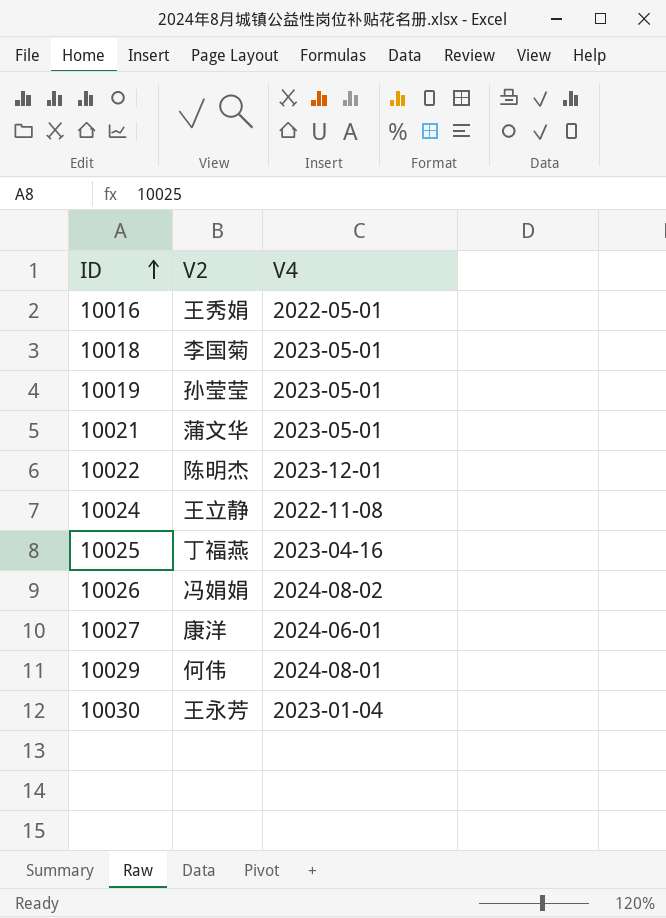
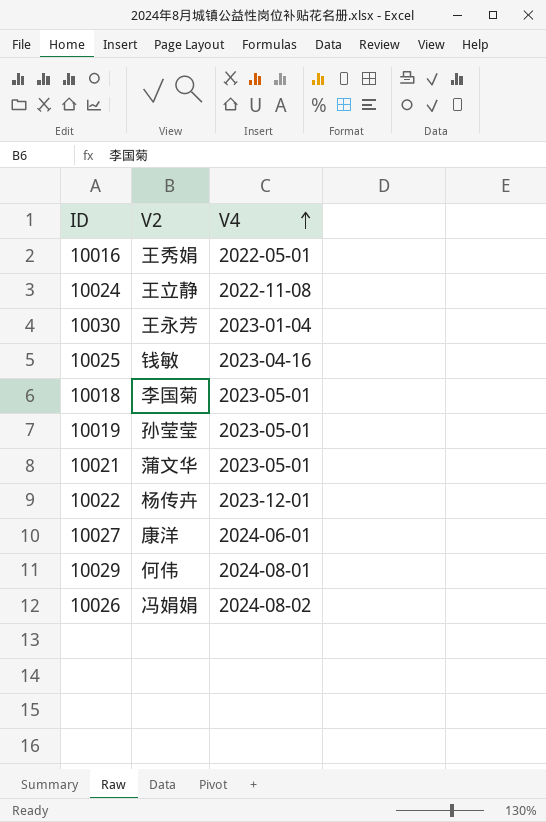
row order: ID ascending -> V4 ascending
10025 | V2: 丁福燕 -> 钱敏
10022 | V2: 陈明杰 -> 杨传卉

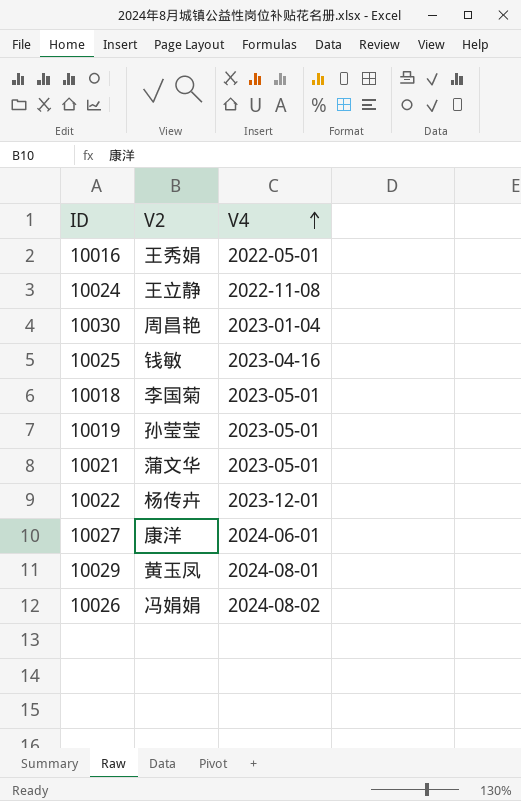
10030 | V2: 王永芳 -> 周昌艳
10029 | V2: 何伟 -> 黄玉凤

